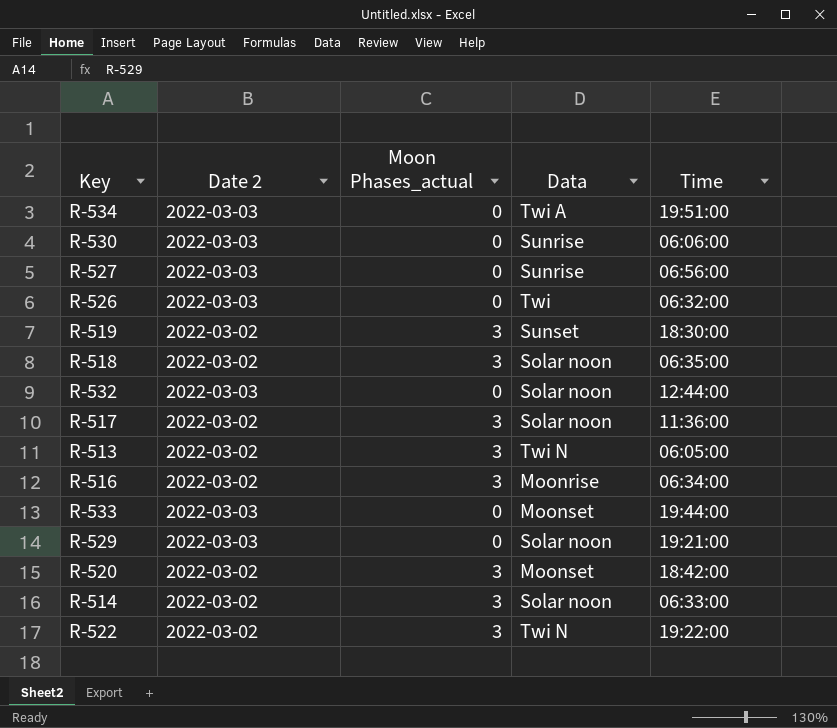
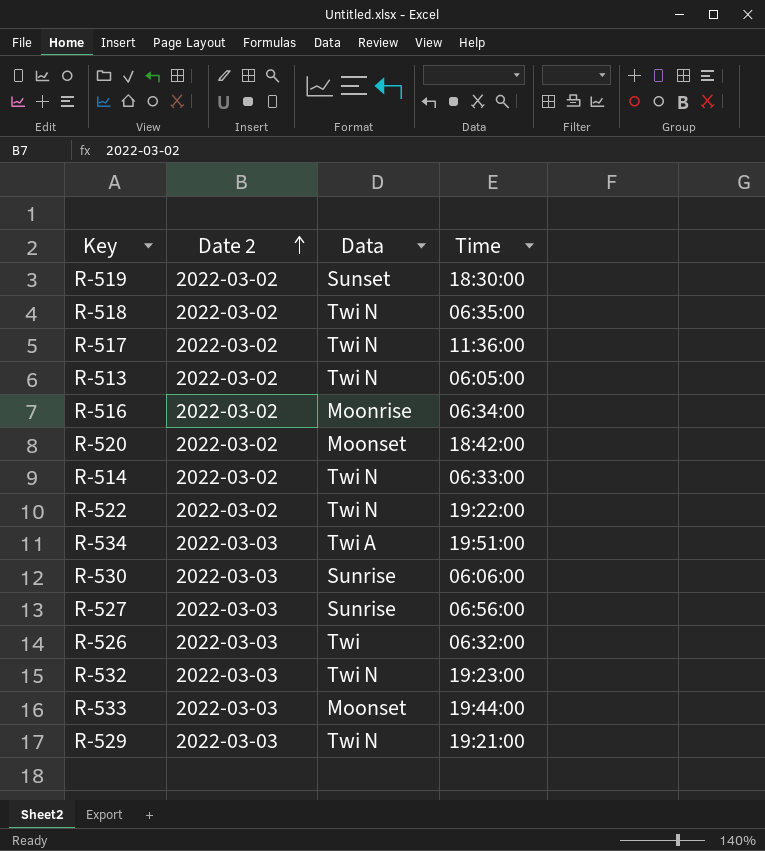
row order: none -> Date 2 ascending
column Moon Phases_actual | position: 3 -> none
R-518 | Data: Solar noon -> Twi N
R-517 | Data: Solar noon -> Twi N
R-514 | Data: Solar noon -> Twi N
R-532 | Data: Solar noon -> Twi N
R-532 | Time: 12:44:00 -> 19:23:00
R-529 | Data: Solar noon -> Twi N

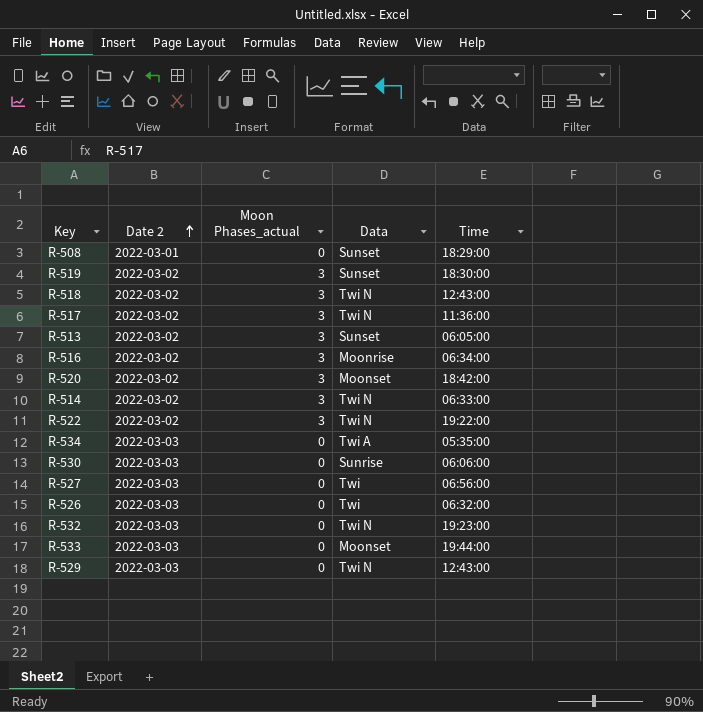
column Moon Phases_actual | position: none -> 3
row R-508: none -> 2022-03-01 | 0 | Sunset | 18:29:00
R-518 | Time: 06:35:00 -> 12:43:00
R-513 | Data: Twi N -> Sunset
R-534 | Time: 19:51:00 -> 05:35:00
R-527 | Data: Sunrise -> Twi
R-529 | Time: 19:21:00 -> 12:43:00

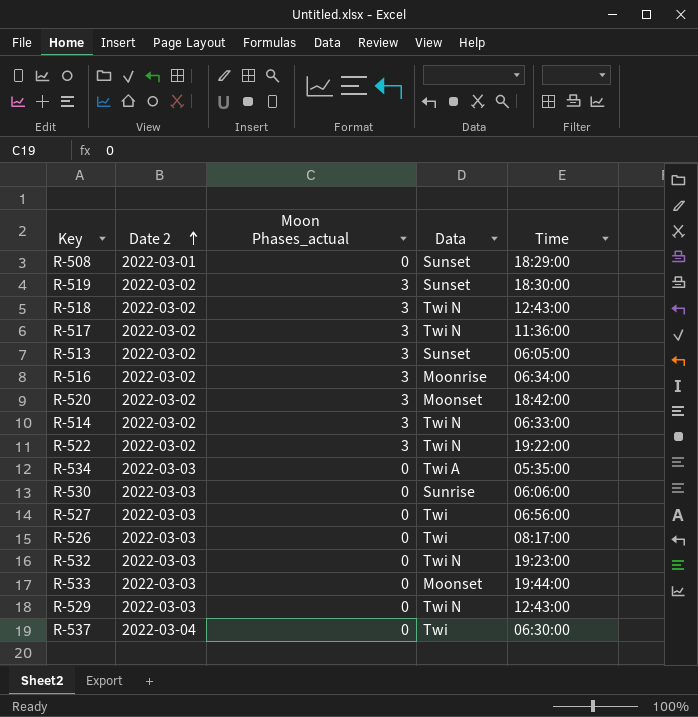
R-526 | Time: 06:32:00 -> 08:17:00
row R-537: none -> 2022-03-04 | 0 | Twi | 06:30:00

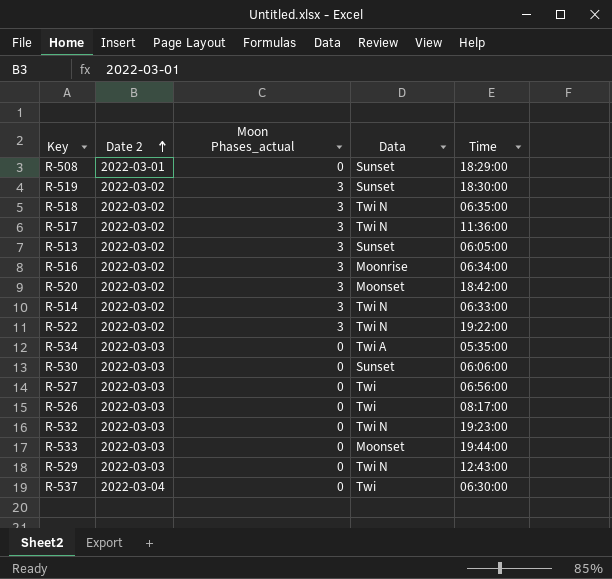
R-518 | Time: 12:43:00 -> 06:35:00
R-530 | Data: Sunrise -> Sunset

